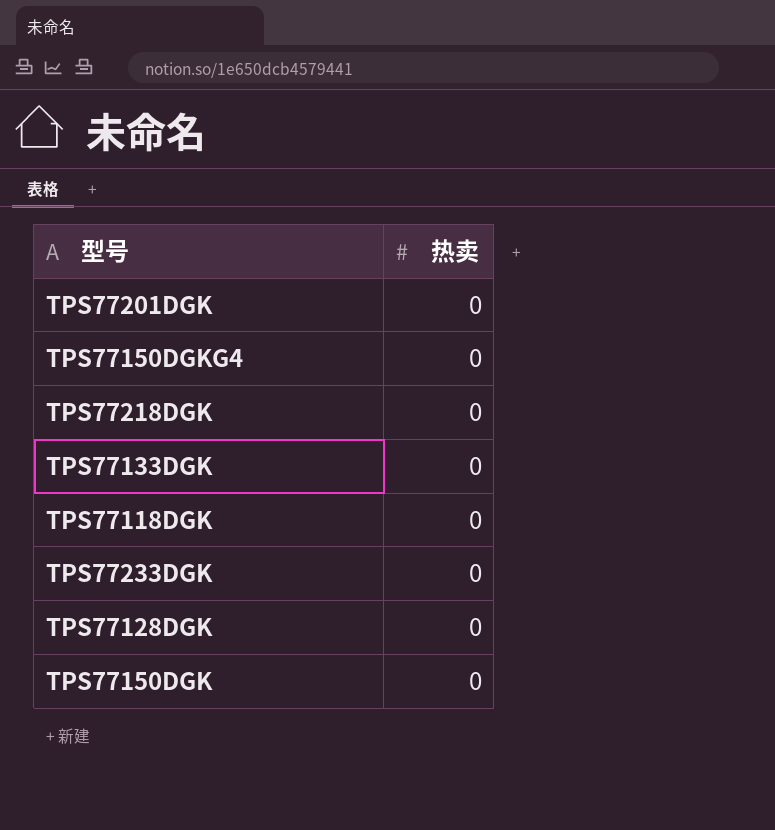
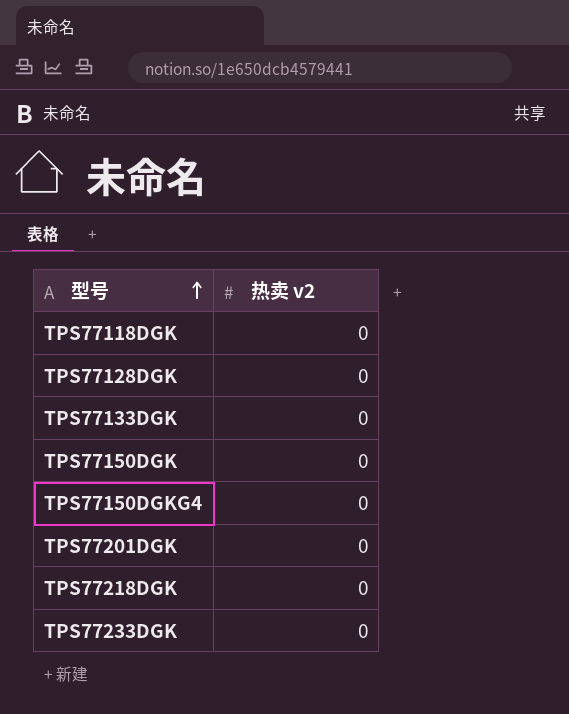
row order: none -> 型号 ascending
column name: 热卖 -> 热卖 v2

